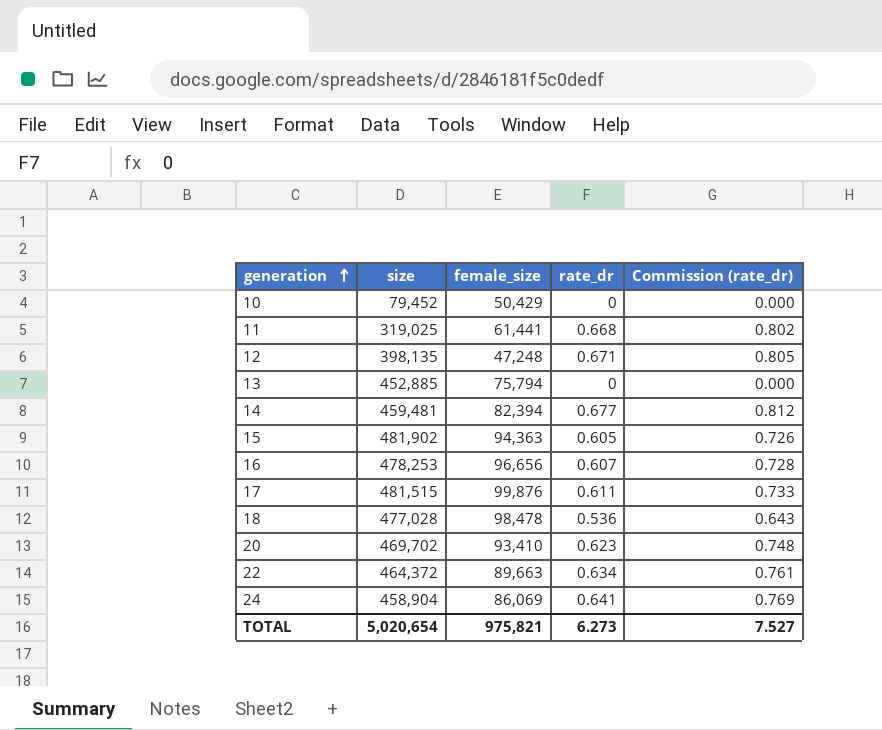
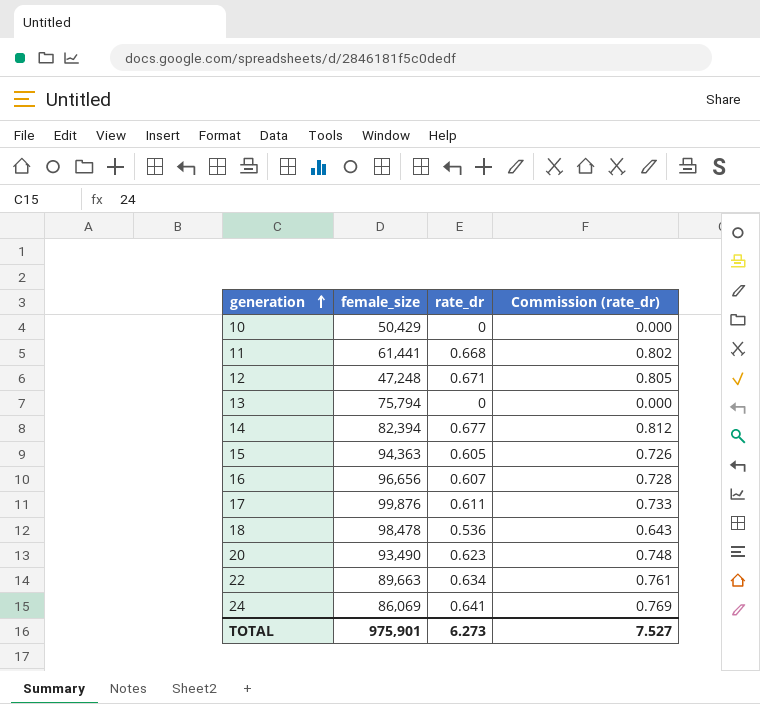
column size | position: 2 -> none
20 | female_size: 93,410 -> 93,490
TOTAL | female_size: 975,821 -> 975,901

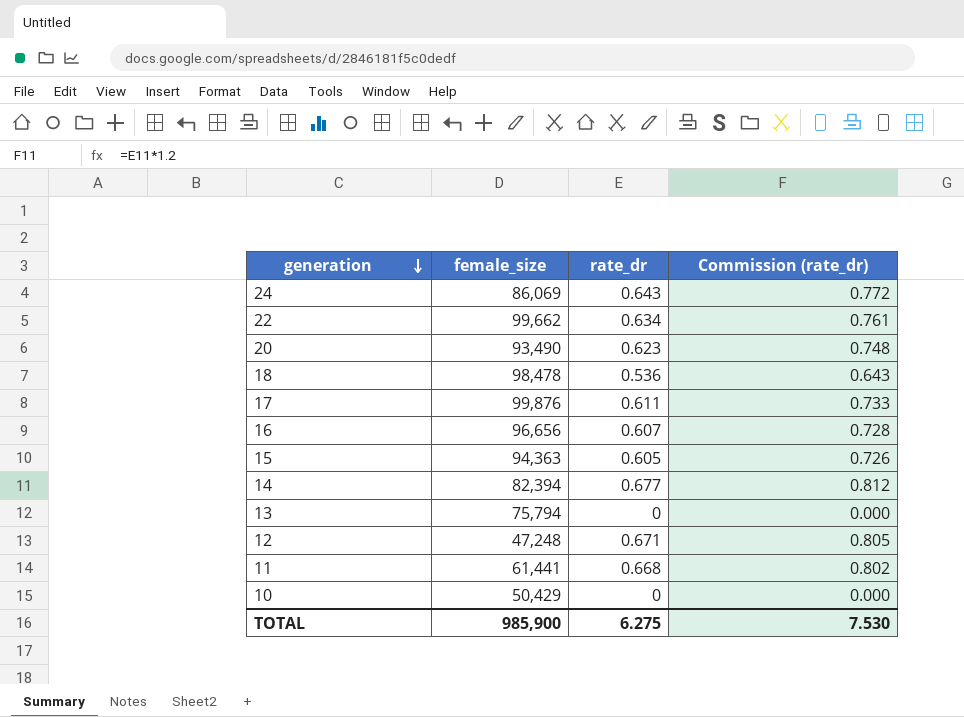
row order: generation ascending -> generation descending
24 | rate_dr: 0.641 -> 0.643
24 | Commission (rate_dr): 0.769 -> 0.772
22 | female_size: 89,663 -> 99,662
TOTAL | female_size: 975,901 -> 985,900
TOTAL | rate_dr: 6.273 -> 6.275
TOTAL | Commission (rate_dr): 7.527 -> 7.530

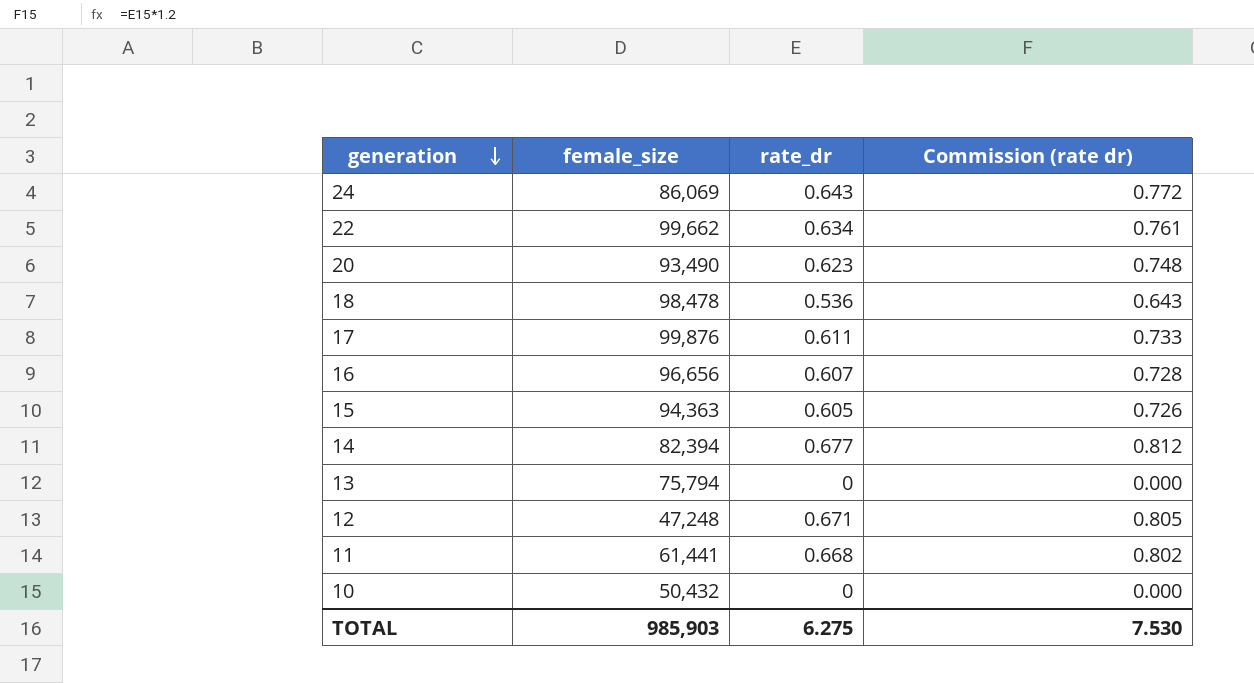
column name: Commission (rate_dr) -> Commission (rate dr)
10 | female_size: 50,429 -> 50,432
TOTAL | female_size: 985,900 -> 985,903

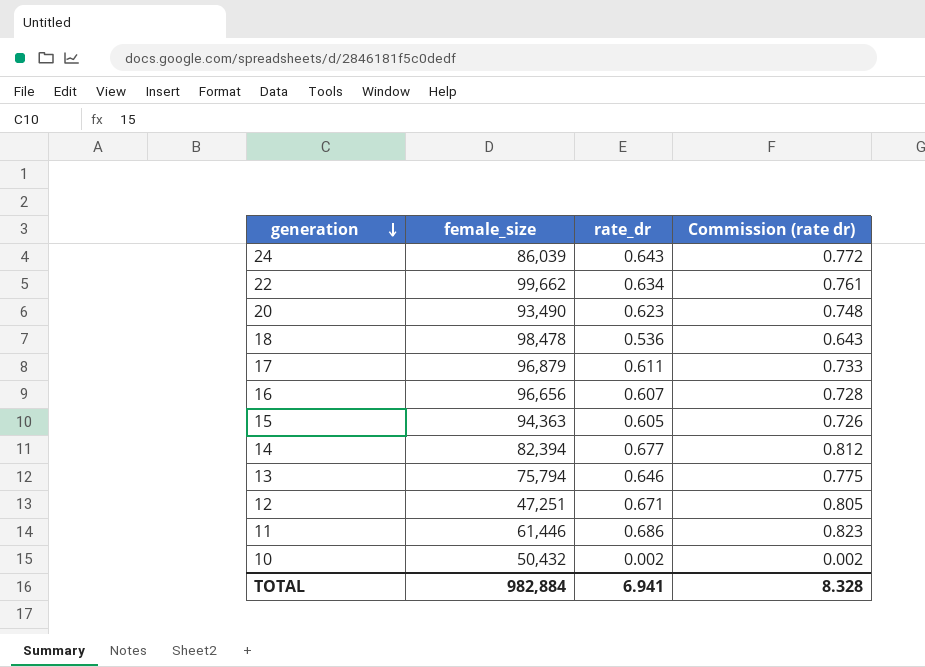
24 | female_size: 86,069 -> 86,039
17 | female_size: 99,876 -> 96,879
13 | rate_dr: 0 -> 0.646
13 | Commission (rate dr): 0.000 -> 0.775
12 | female_size: 47,248 -> 47,251
11 | female_size: 61,441 -> 61,446
11 | rate_dr: 0.668 -> 0.686
11 | Commission (rate dr): 0.802 -> 0.823
10 | rate_dr: 0 -> 0.002
10 | Commission (rate dr): 0.000 -> 0.002
TOTAL | female_size: 985,903 -> 982,884
TOTAL | rate_dr: 6.275 -> 6.941
TOTAL | Commission (rate dr): 7.530 -> 8.328

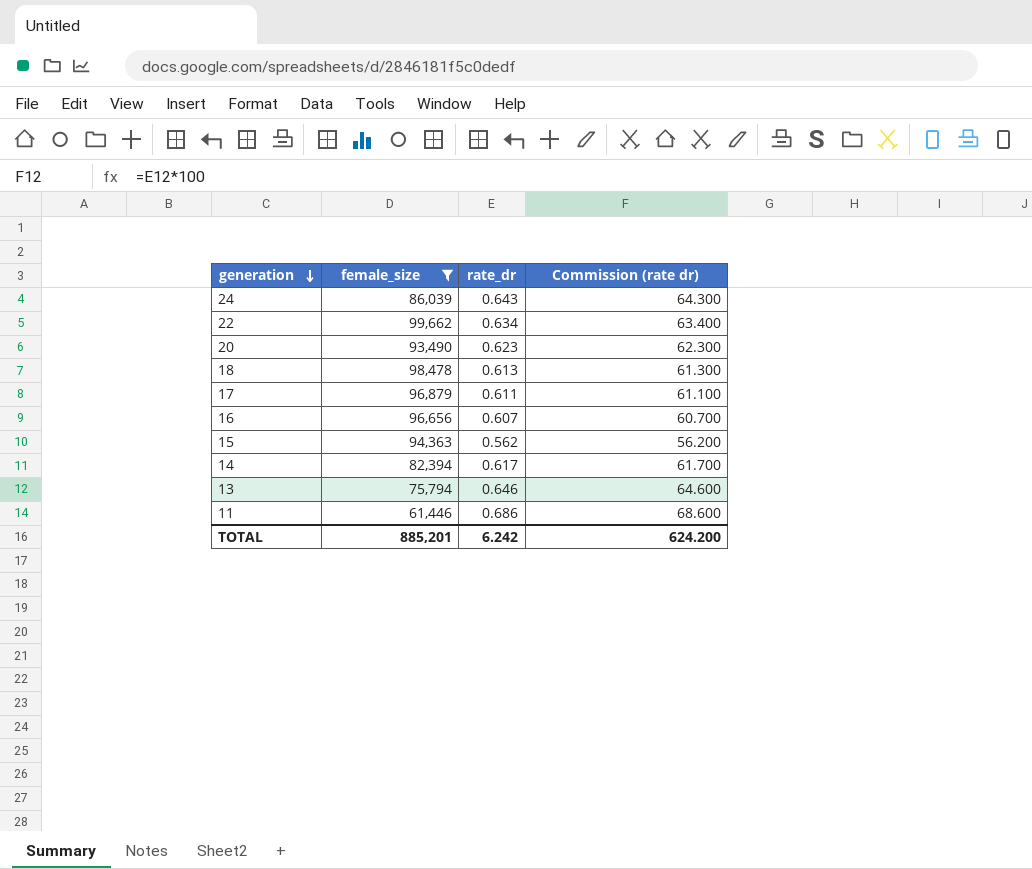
filter: none -> female_size >= 61,446
column Commission (rate dr) | formula: [rate_dr] * 1.2 -> [rate_dr] * 100
18 | rate_dr: 0.536 -> 0.613
15 | rate_dr: 0.605 -> 0.562
14 | rate_dr: 0.677 -> 0.617
TOTAL | female_size: 982,884 -> 885,201
TOTAL | rate_dr: 6.941 -> 6.242
TOTAL | Commission (rate dr): 8.328 -> 624.200

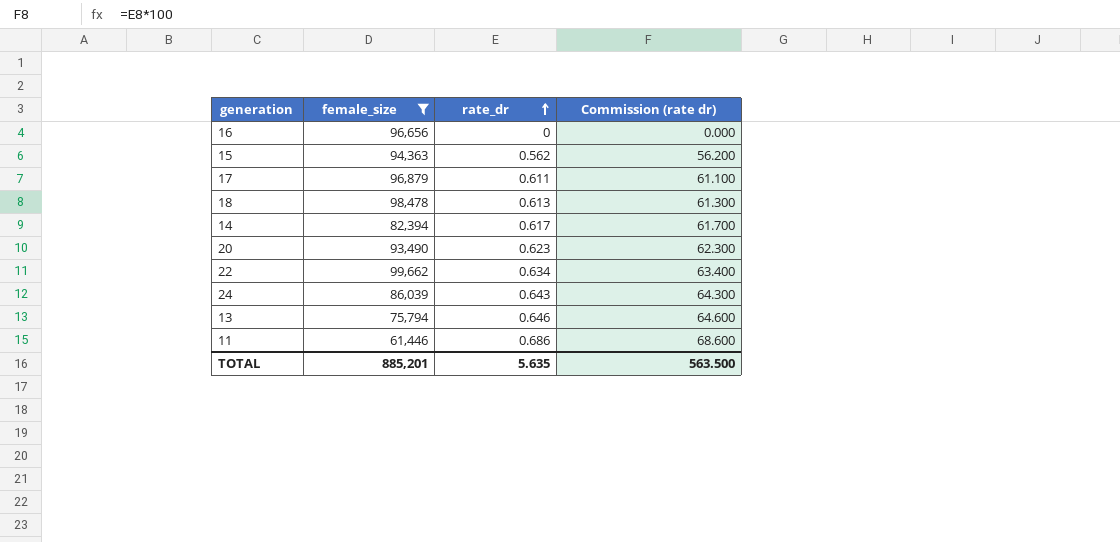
row order: generation descending -> rate_dr ascending
16 | rate_dr: 0.607 -> 0
16 | Commission (rate dr): 60.700 -> 0.000
TOTAL | rate_dr: 6.242 -> 5.635
TOTAL | Commission (rate dr): 624.200 -> 563.500

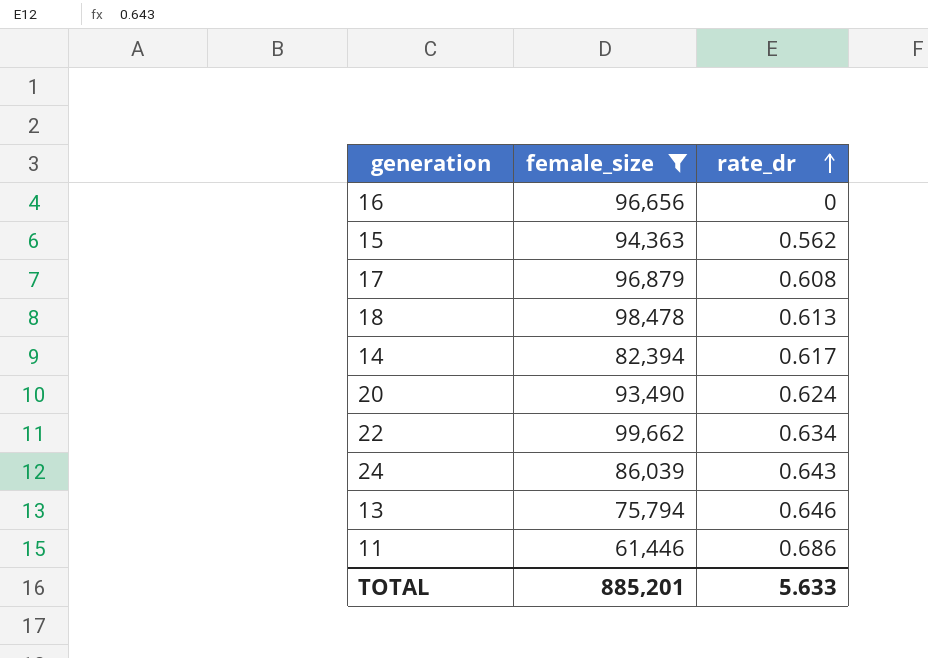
column Commission (rate dr) | formula: [rate_dr] * 100 -> none
17 | rate_dr: 0.611 -> 0.608
20 | rate_dr: 0.623 -> 0.624
TOTAL | rate_dr: 5.635 -> 5.633

